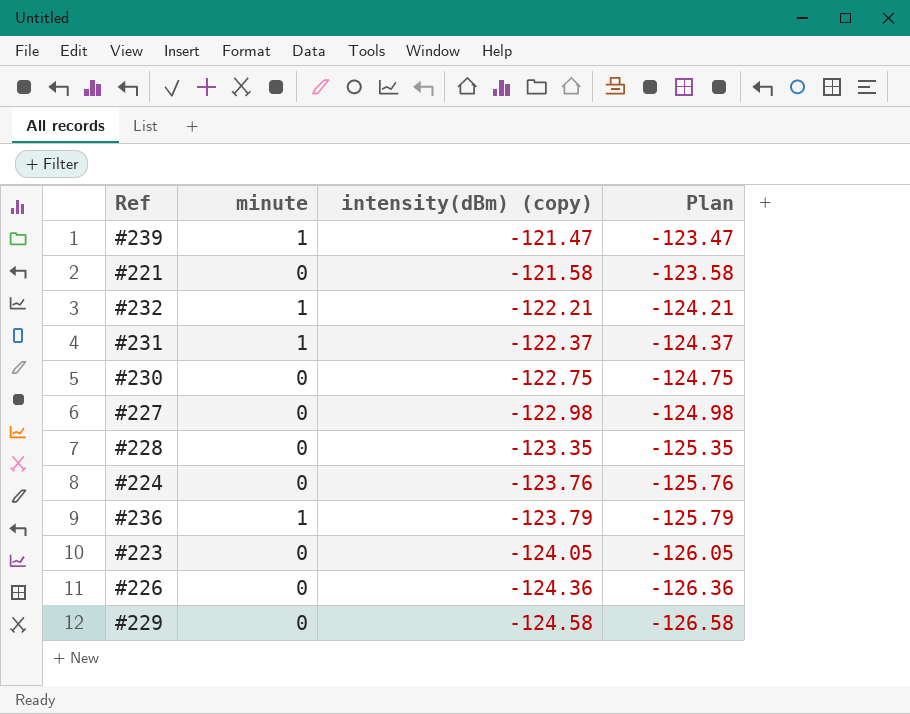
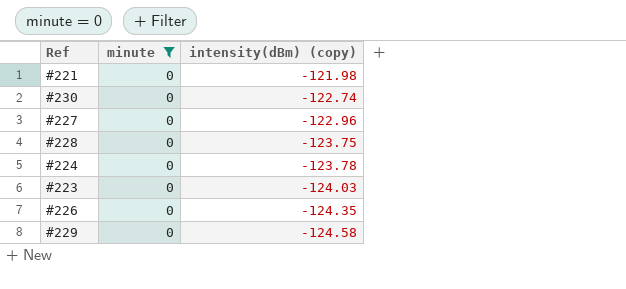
filter: none -> minute = 0
column Plan | formula: [intensity(dBm) (copy)] - 2 -> none
#221 | intensity(dBm) (copy): -121.58 -> -121.98
#230 | intensity(dBm) (copy): -122.75 -> -122.74
#227 | intensity(dBm) (copy): -122.98 -> -122.96
#228 | intensity(dBm) (copy): -123.35 -> -123.75
#224 | intensity(dBm) (copy): -123.76 -> -123.78
#223 | intensity(dBm) (copy): -124.05 -> -124.03
#226 | intensity(dBm) (copy): -124.36 -> -124.35

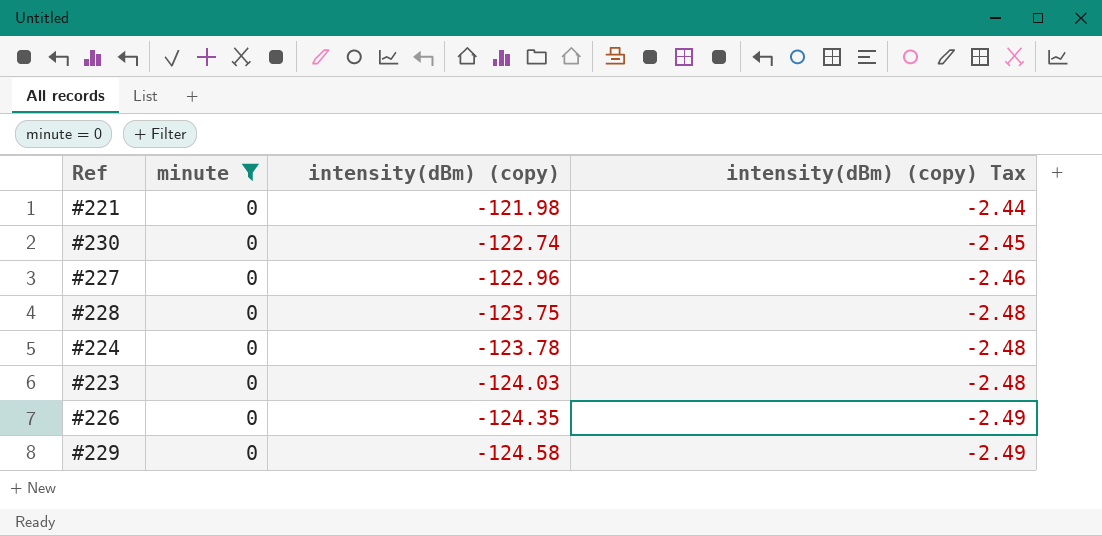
column intensity(dBm) (copy) Tax | formula: none -> [intensity(dBm) (copy)] * 0.02

